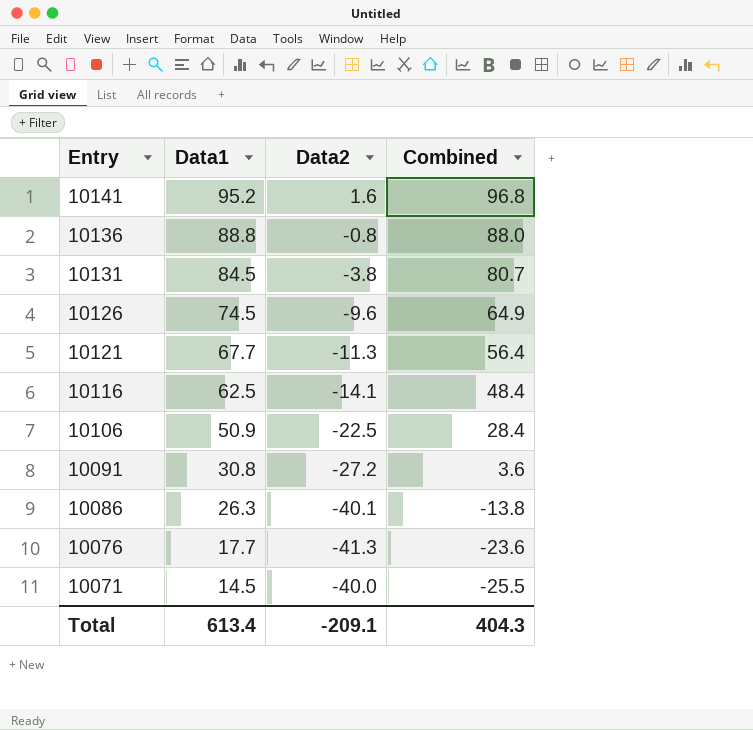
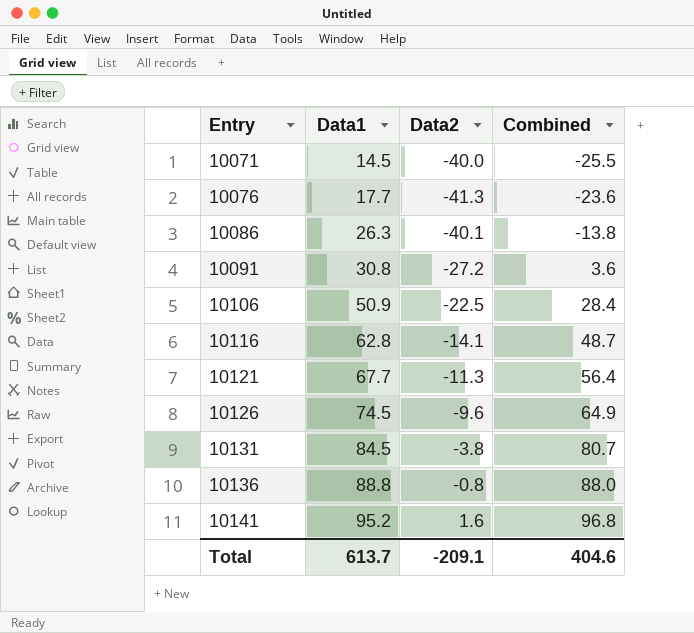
row order: Entry descending -> Entry ascending
10116 | Data1: 62.5 -> 62.8
10116 | Combined: 48.4 -> 48.7
Total | Data1: 613.4 -> 613.7
Total | Combined: 404.3 -> 404.6

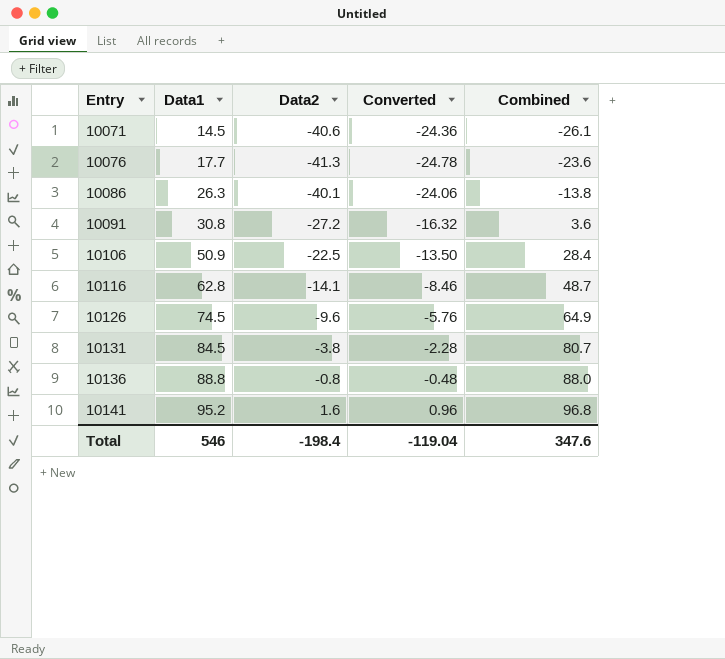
column Converted | formula: none -> [Data2] * 0.6
row 10121: 67.7 | -11.3 | 56.4 -> none
10071 | Data2: -40.0 -> -40.6
10071 | Combined: -25.5 -> -26.1
Total | Data1: 613.7 -> 546
Total | Data2: -209.1 -> -198.4
Total | Combined: 404.6 -> 347.6

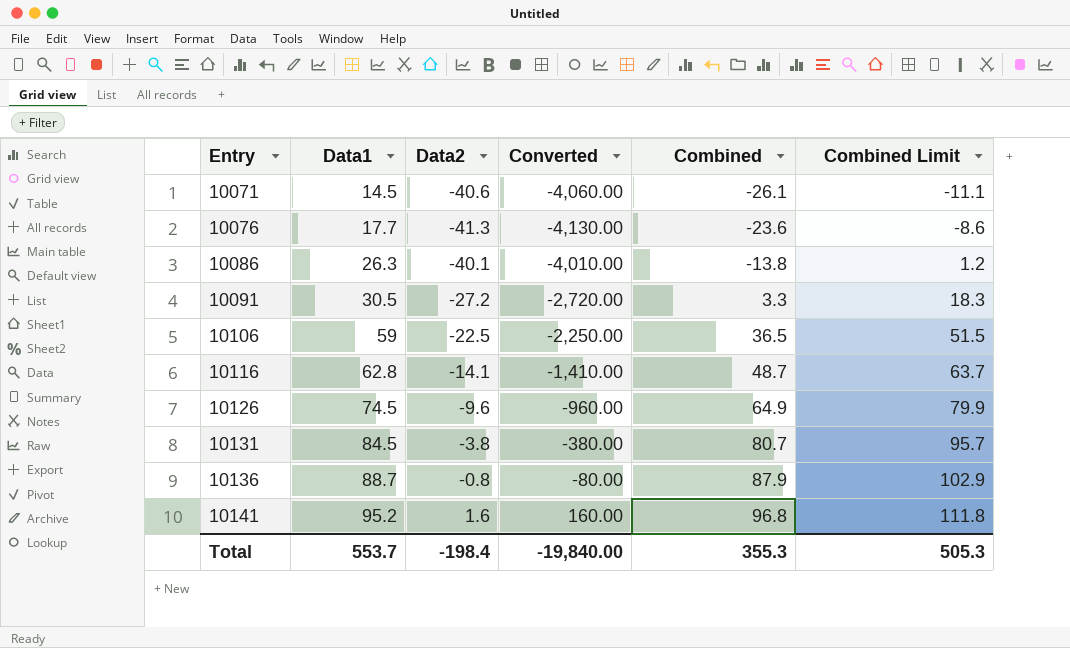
column Converted | formula: [Data2] * 0.6 -> [Data2] * 100
column Combined Limit | formula: none -> [Combined] + 15
10091 | Data1: 30.8 -> 30.5
10091 | Combined: 3.6 -> 3.3
10106 | Data1: 50.9 -> 59
10106 | Combined: 28.4 -> 36.5
10136 | Data1: 88.8 -> 88.7
10136 | Combined: 88.0 -> 87.9
Total | Data1: 546 -> 553.7
Total | Converted: -119.04 -> -19,840.00
Total | Combined: 347.6 -> 355.3

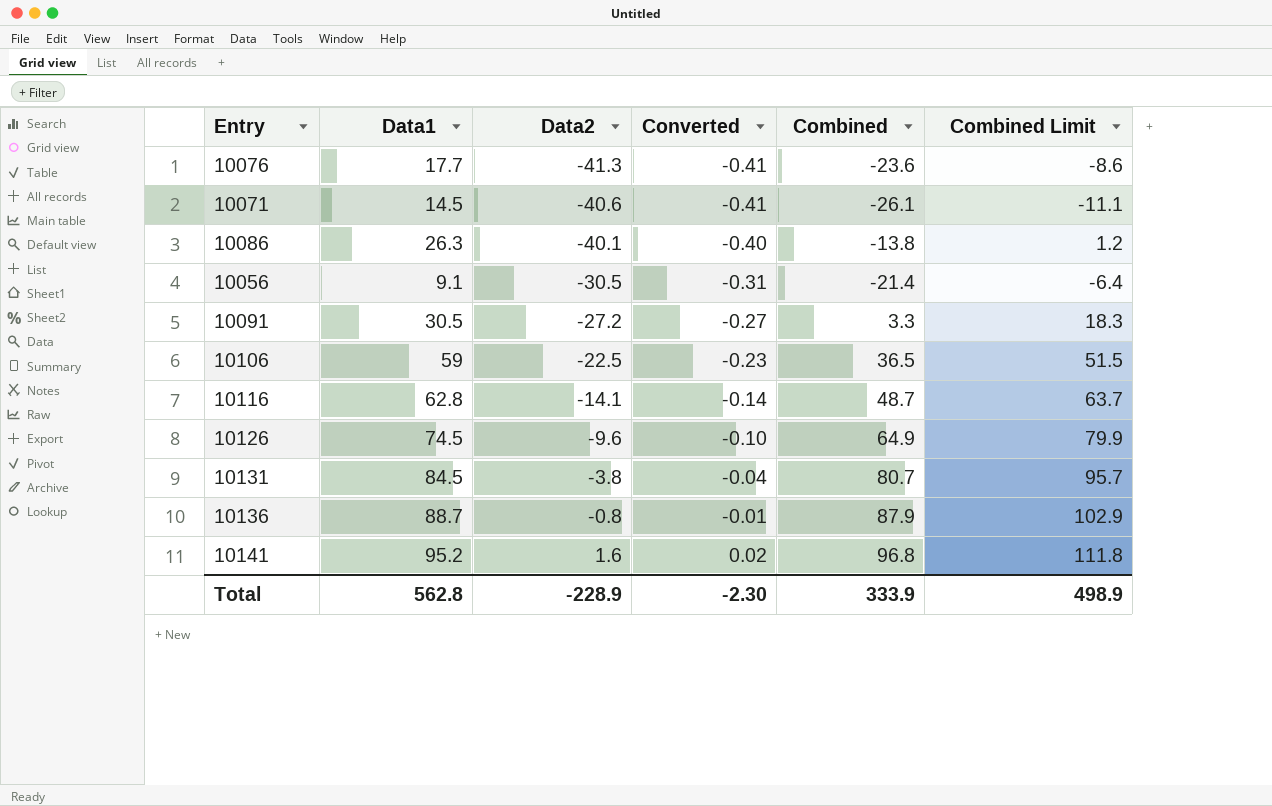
row order: Entry ascending -> Data2 ascending
column Converted | formula: [Data2] * 100 -> [Data2] * 0.01
row 10056: none -> 9.1 | -30.5 | -0.31 | -21.4 | -6.4
Total | Data1: 553.7 -> 562.8
Total | Data2: -198.4 -> -228.9
Total | Converted: -19,840.00 -> -2.30
Total | Combined: 355.3 -> 333.9
Total | Combined Limit: 505.3 -> 498.9

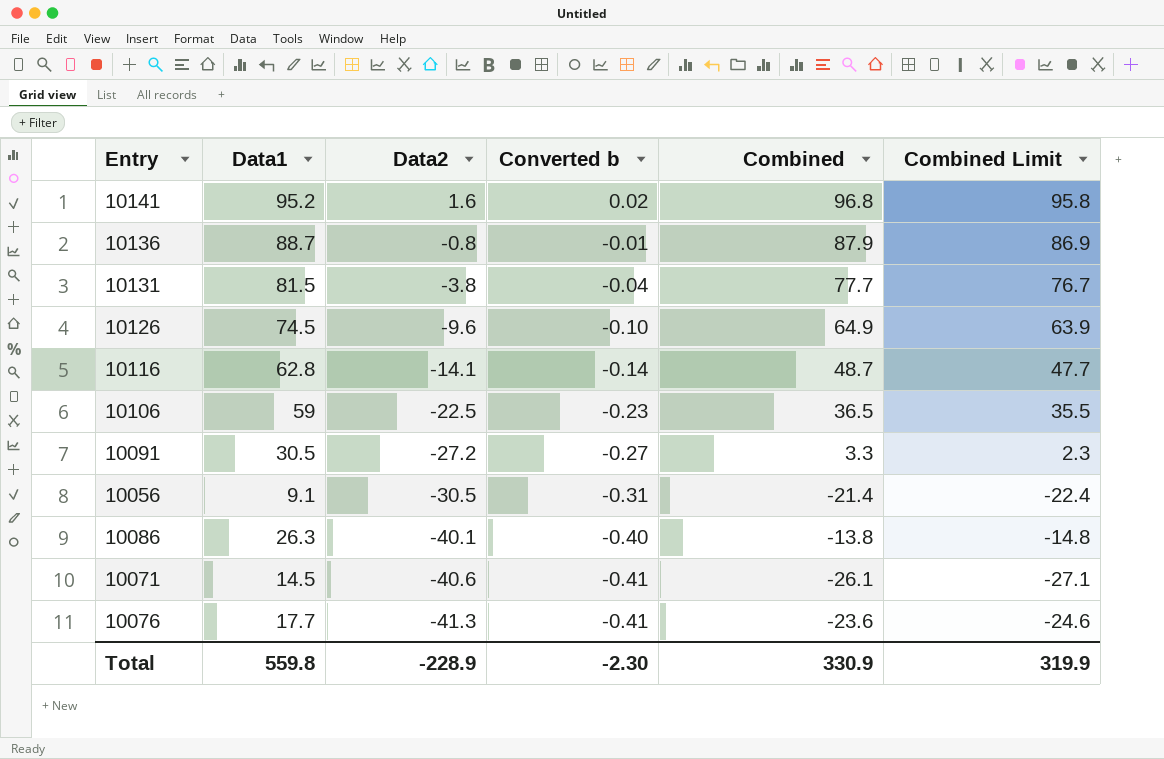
row order: Data2 ascending -> Data2 descending
column name: Converted -> Converted b
column Combined Limit | formula: [Combined] + 15 -> [Combined] - 1
10131 | Data1: 84.5 -> 81.5
10131 | Combined: 80.7 -> 77.7
Total | Data1: 562.8 -> 559.8
Total | Combined: 333.9 -> 330.9
Total | Combined Limit: 498.9 -> 319.9

